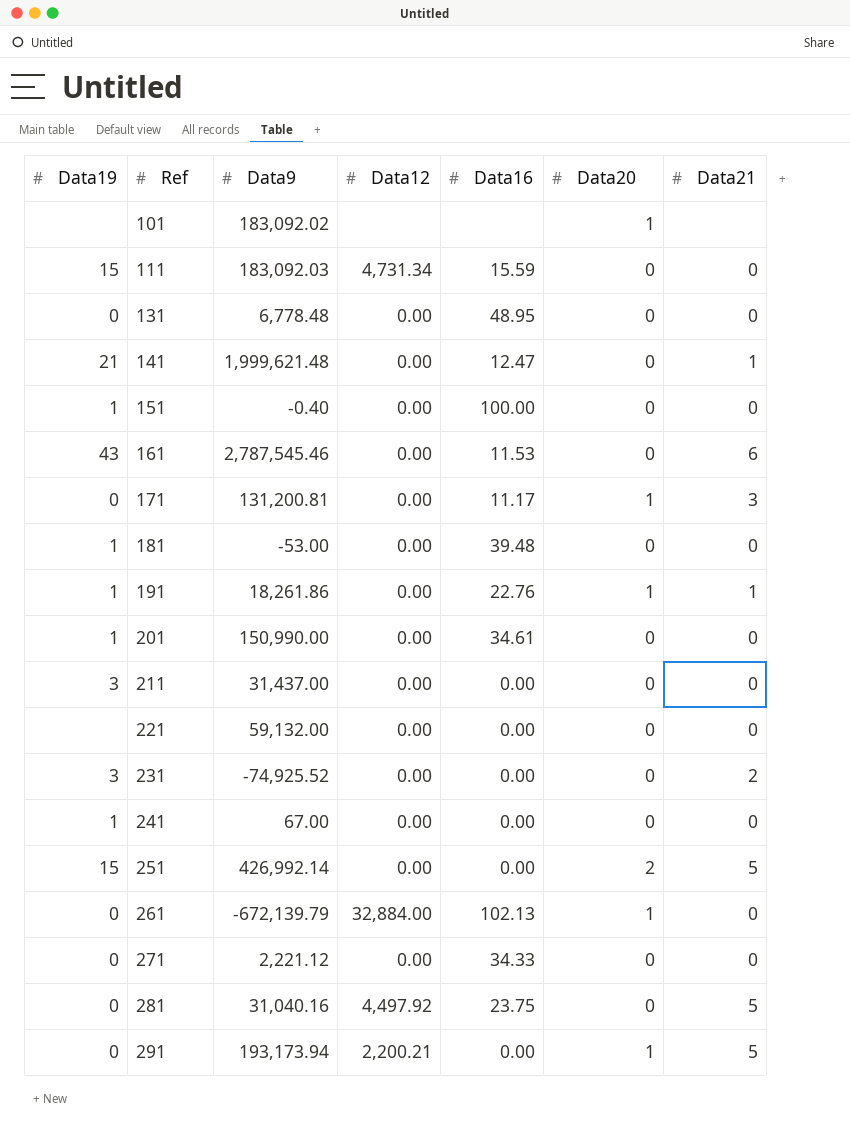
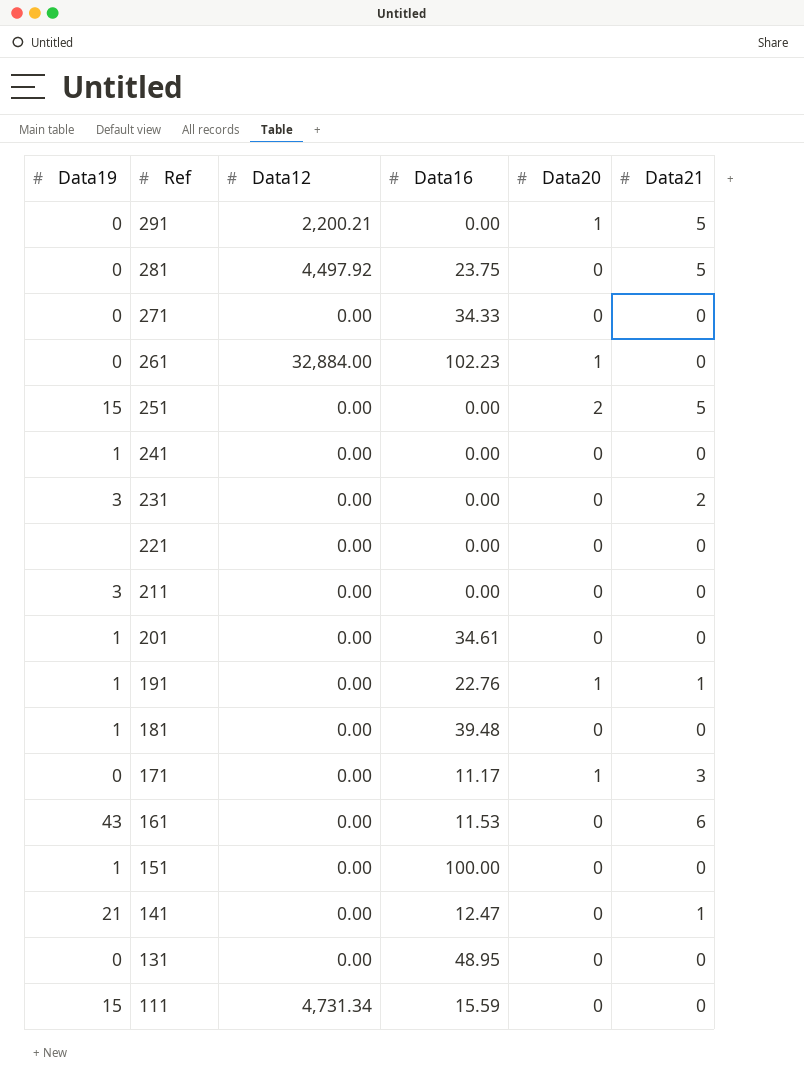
row order: Ref ascending -> Ref descending
column Data9 | position: 3 -> none
row 101: none | 183,092.02 | none | none | 1 | none -> none
261 | Data16: 102.13 -> 102.23

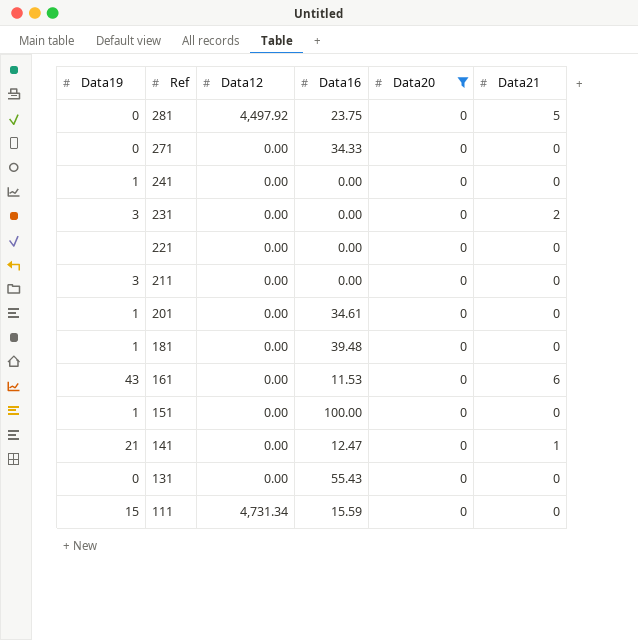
filter: none -> Data20 = 0
131 | Data16: 48.95 -> 55.43

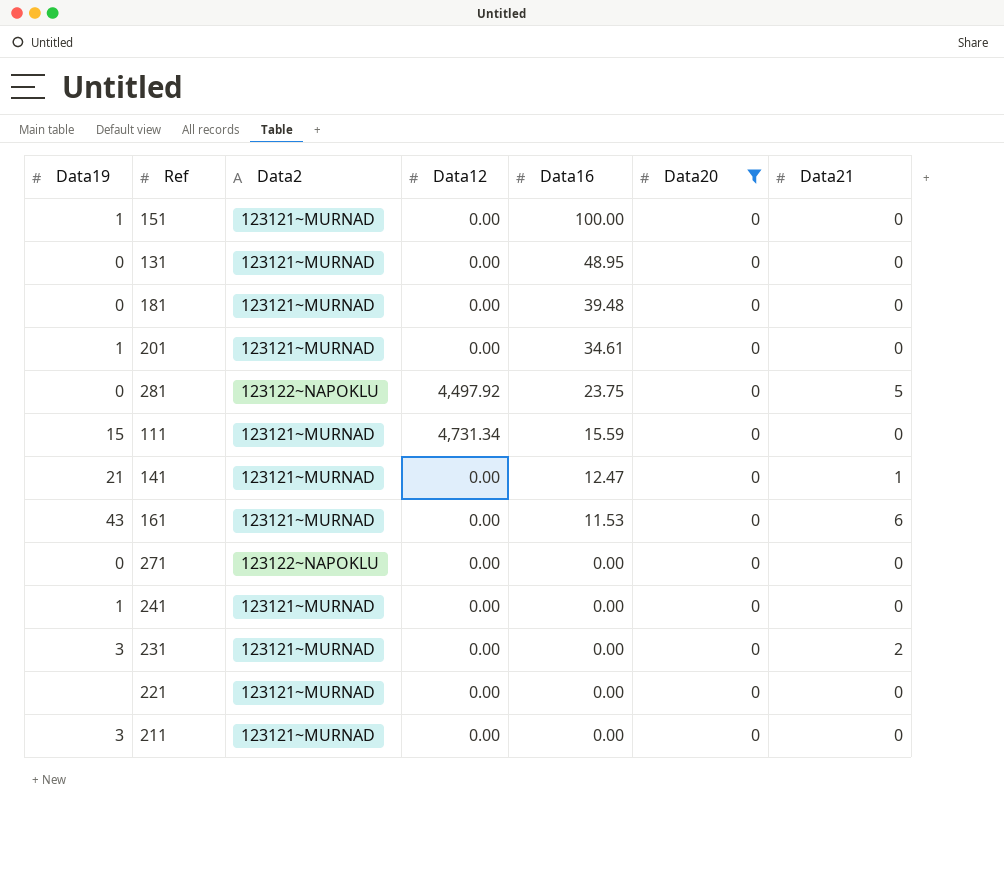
row order: Ref descending -> Data16 descending
column Data2 | position: none -> 3
131 | Data16: 55.43 -> 48.95
181 | Data19: 1 -> 0
271 | Data16: 34.33 -> 0.00

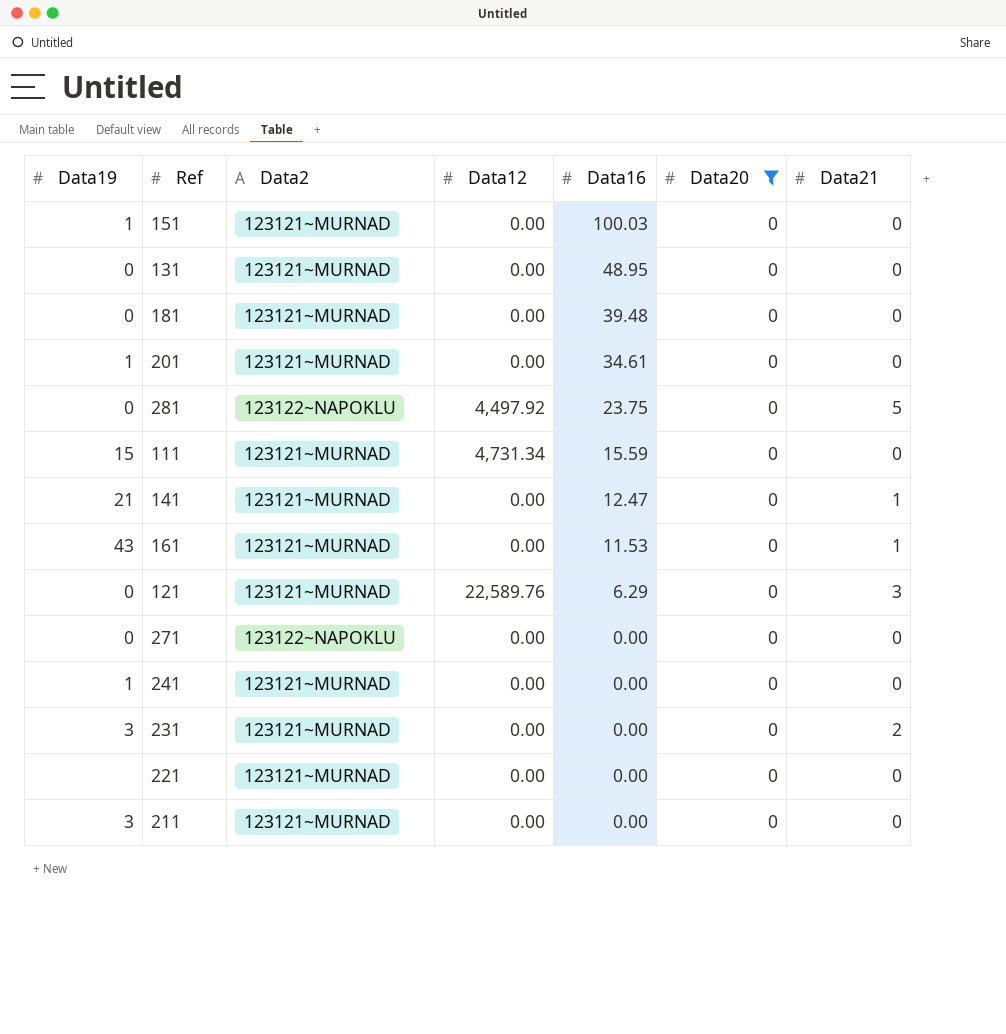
151 | Data16: 100.00 -> 100.03
161 | Data21: 6 -> 1
row 121: none -> 0 | 123121~MURNAD | 22,589.76 | 6.29 | 0 | 3

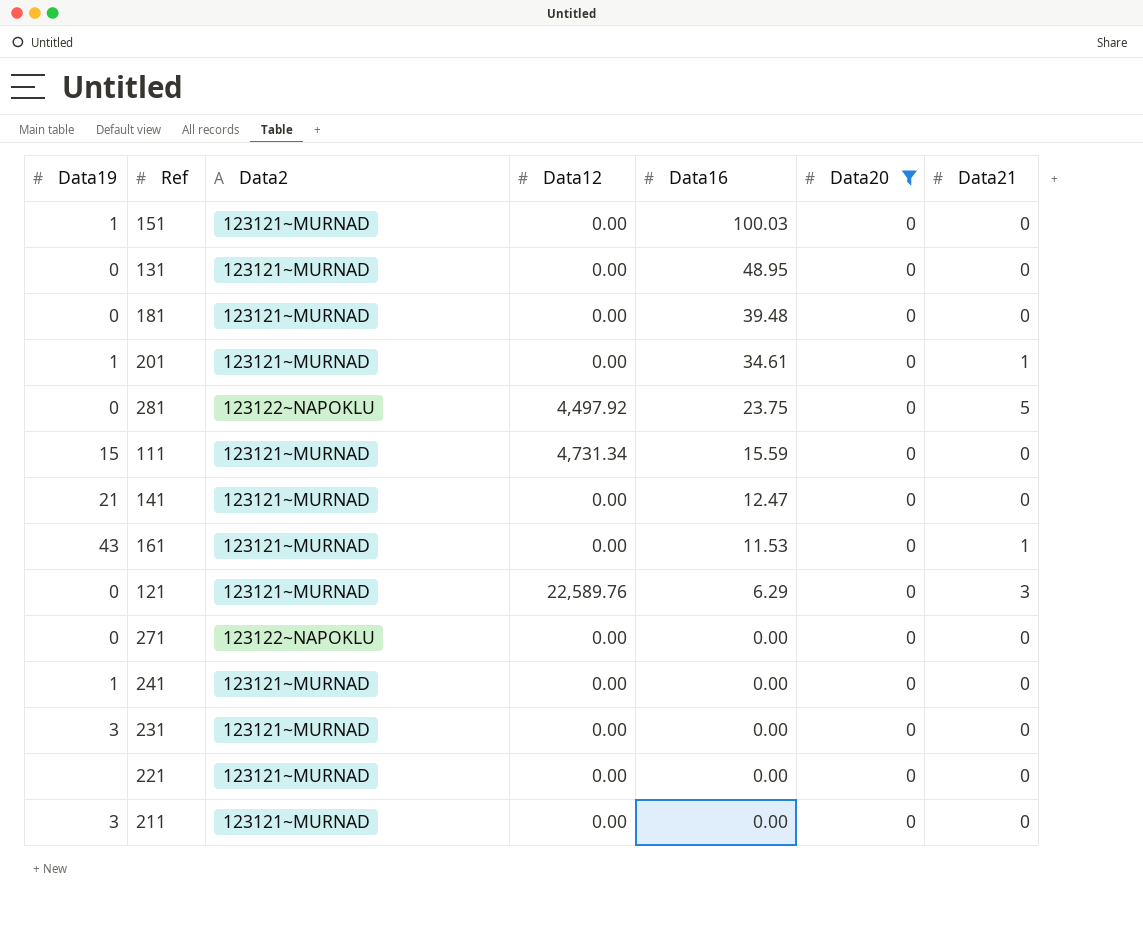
201 | Data21: 0 -> 1
141 | Data21: 1 -> 0
231 | Data21: 2 -> 0

